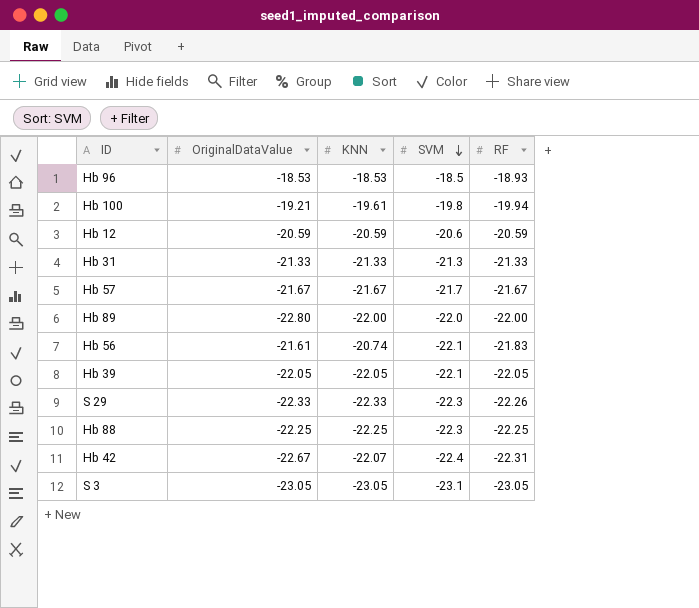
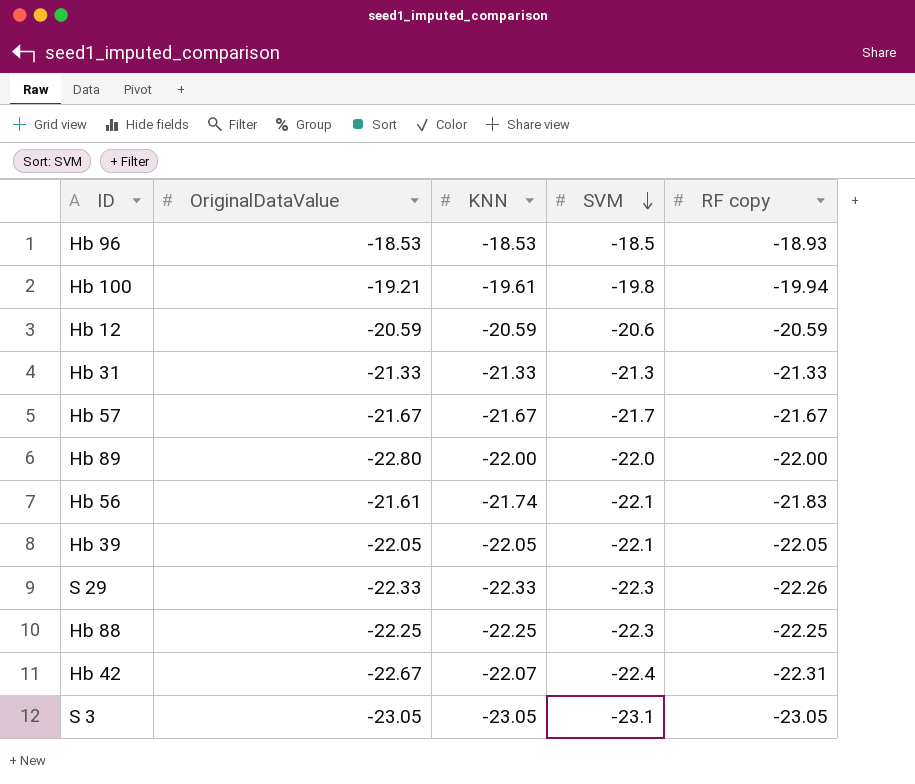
column name: RF -> RF copy
Hb 56 | KNN: -20.74 -> -21.74

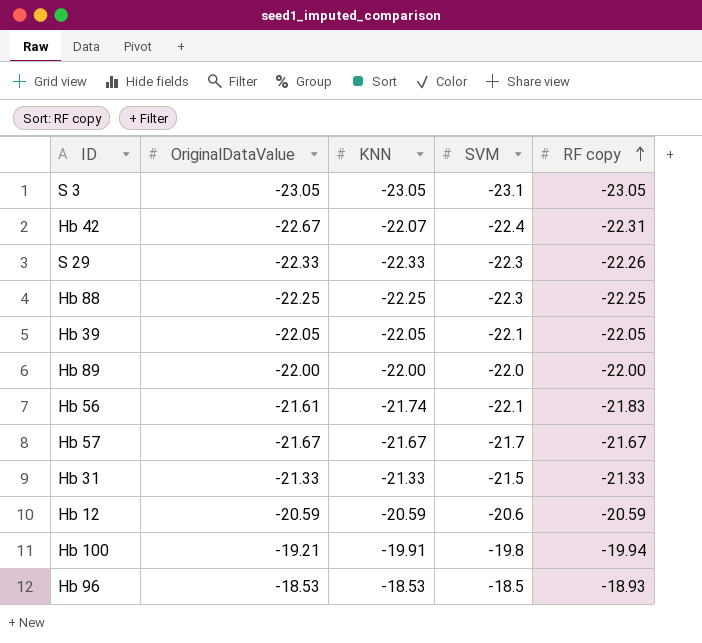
row order: SVM descending -> RF copy ascending
Hb 89 | OriginalDataValue: -22.80 -> -22.00
Hb 31 | SVM: -21.3 -> -21.5
Hb 100 | KNN: -19.61 -> -19.91

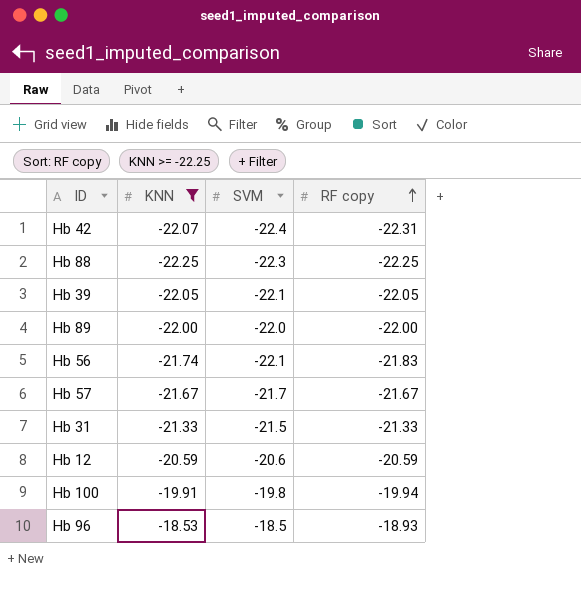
filter: none -> KNN >= -22.25
column OriginalDataValue | position: 2 -> none

